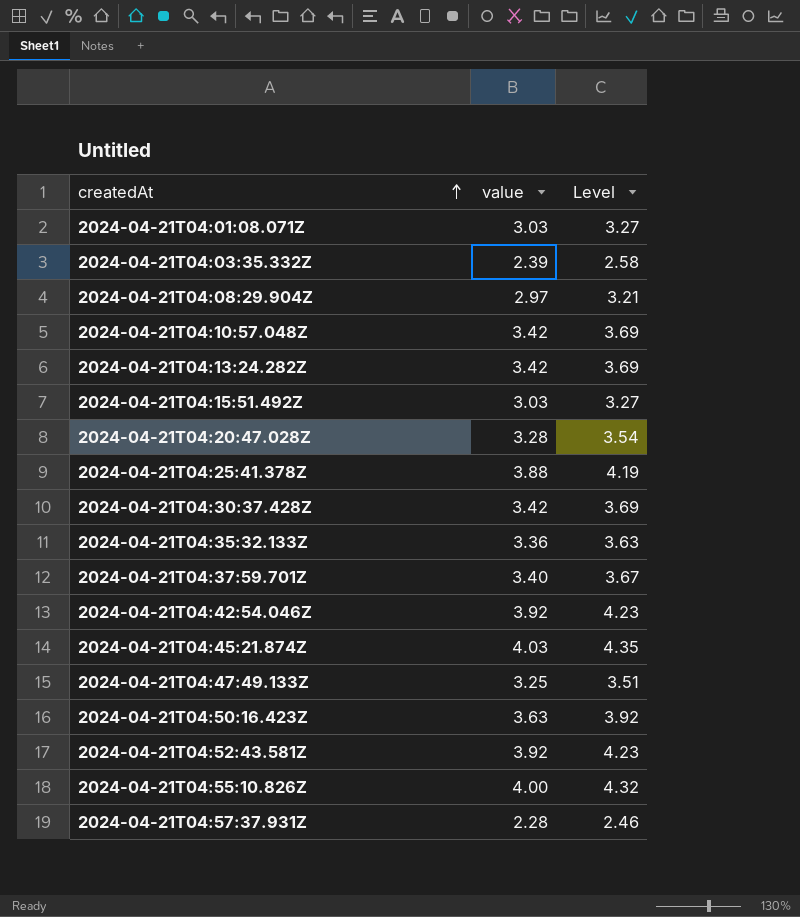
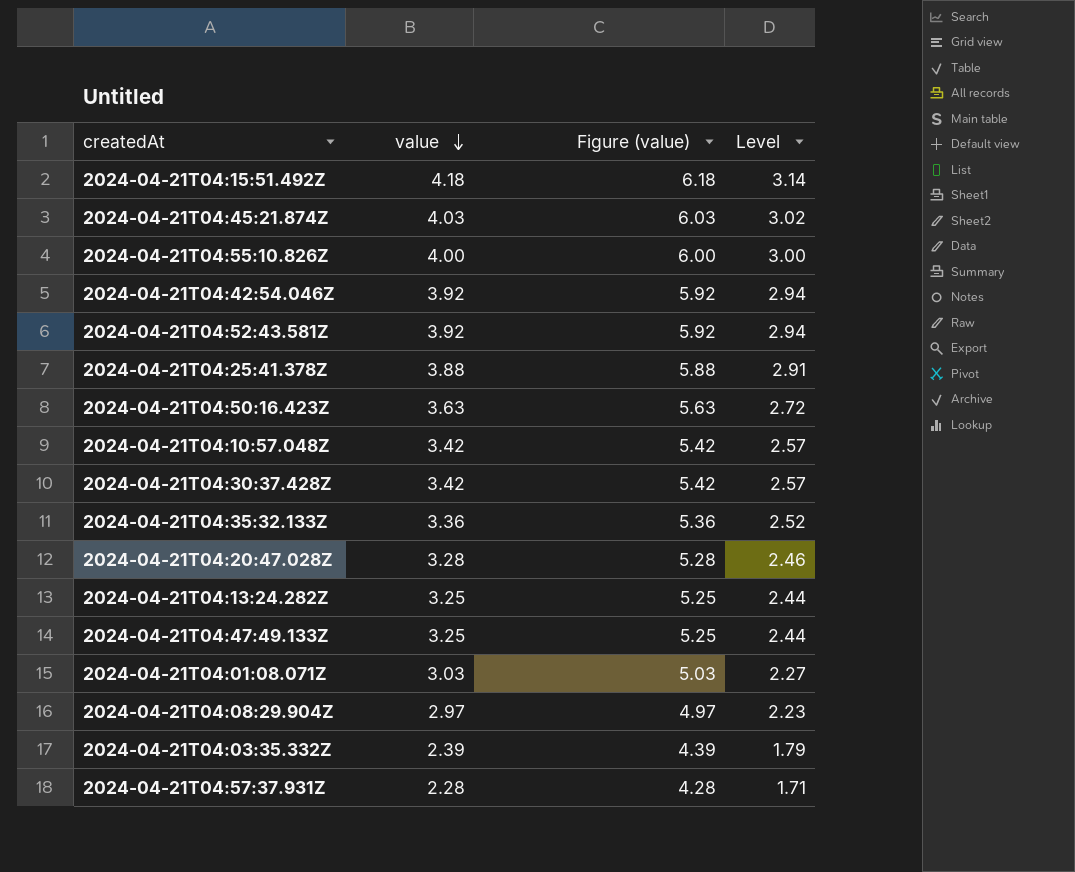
row order: createdAt ascending -> value descending
column Figure (value) | formula: none -> [value] + 2
column Level | formula: [value] * 1.08 -> [value] * 0.75
row 2024-04-21T04:37:59.701Z: 3.40 | 3.67 -> none
2024-04-21T04:15:51.492Z | value: 3.03 -> 4.18
2024-04-21T04:13:24.282Z | value: 3.42 -> 3.25

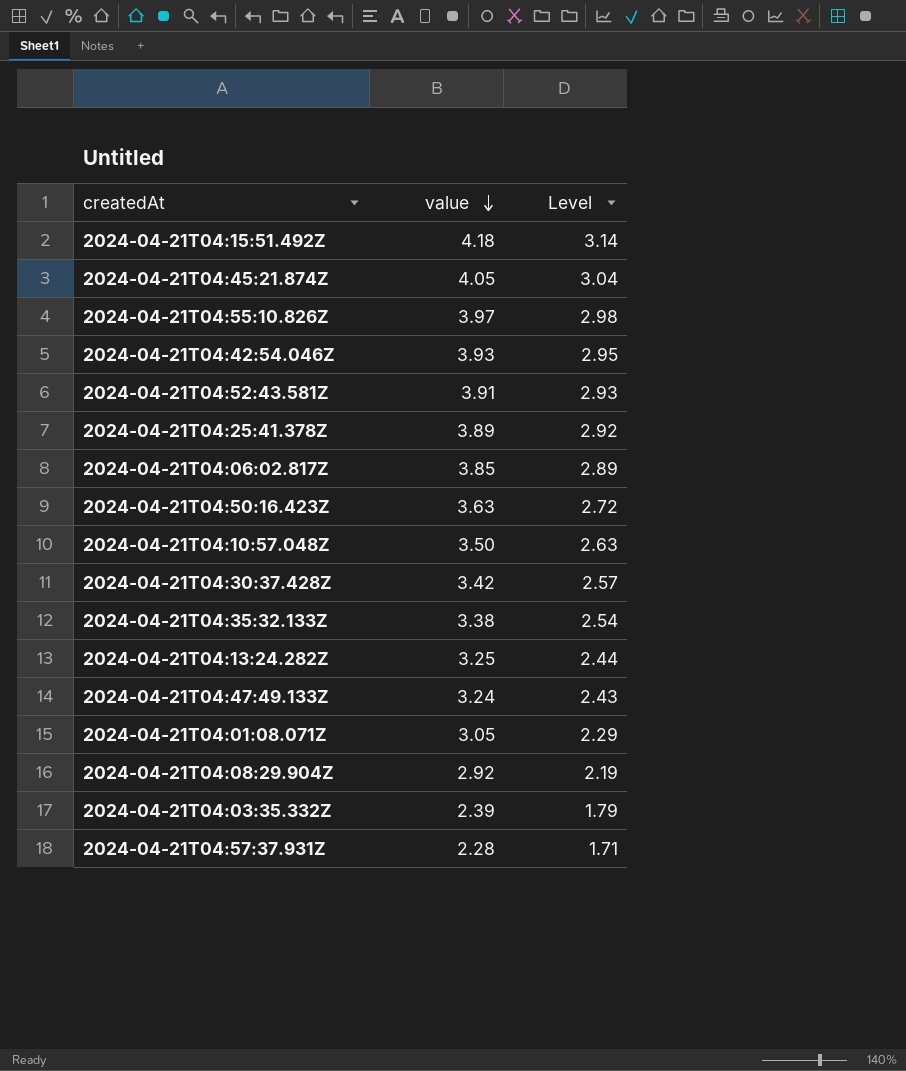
column Figure (value) | formula: [value] + 2 -> none
row 2024-04-21T04:20:47.028Z: 3.28 | 5.28 | 2.46 -> none
2024-04-21T04:45:21.874Z | value: 4.03 -> 4.05
2024-04-21T04:45:21.874Z | Level: 3.02 -> 3.04
2024-04-21T04:55:10.826Z | value: 4.00 -> 3.97
2024-04-21T04:55:10.826Z | Level: 3.00 -> 2.98
2024-04-21T04:42:54.046Z | value: 3.92 -> 3.93
2024-04-21T04:42:54.046Z | Level: 2.94 -> 2.95
2024-04-21T04:52:43.581Z | value: 3.92 -> 3.91
2024-04-21T04:52:43.581Z | Level: 2.94 -> 2.93
2024-04-21T04:25:41.378Z | value: 3.88 -> 3.89
2024-04-21T04:25:41.378Z | Level: 2.91 -> 2.92
row 2024-04-21T04:06:02.817Z: none -> 3.85 | 2.89
2024-04-21T04:10:57.048Z | value: 3.42 -> 3.50
2024-04-21T04:10:57.048Z | Level: 2.57 -> 2.63
2024-04-21T04:35:32.133Z | value: 3.36 -> 3.38
2024-04-21T04:35:32.133Z | Level: 2.52 -> 2.54
2024-04-21T04:47:49.133Z | value: 3.25 -> 3.24
2024-04-21T04:47:49.133Z | Level: 2.44 -> 2.43
2024-04-21T04:01:08.071Z | value: 3.03 -> 3.05
2024-04-21T04:01:08.071Z | Level: 2.27 -> 2.29
2024-04-21T04:08:29.904Z | value: 2.97 -> 2.92
2024-04-21T04:08:29.904Z | Level: 2.23 -> 2.19

